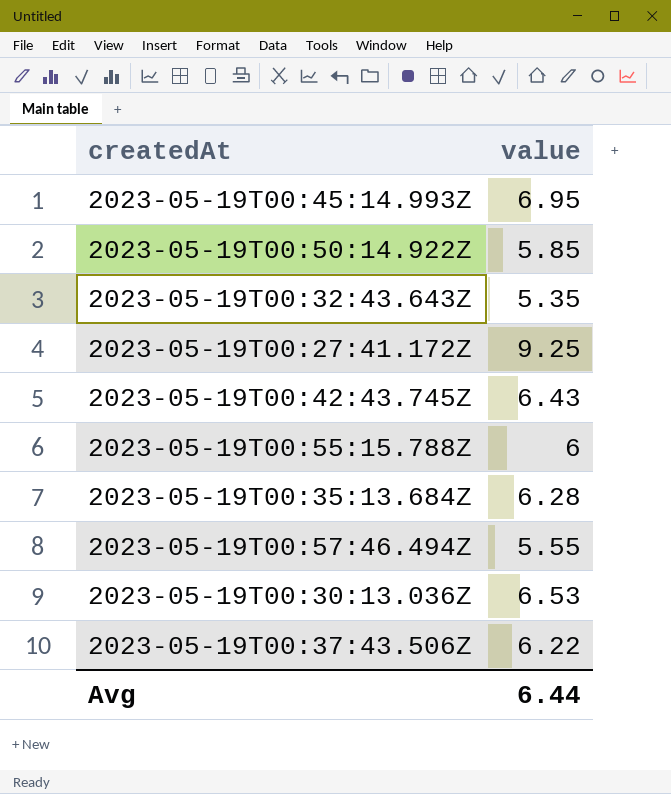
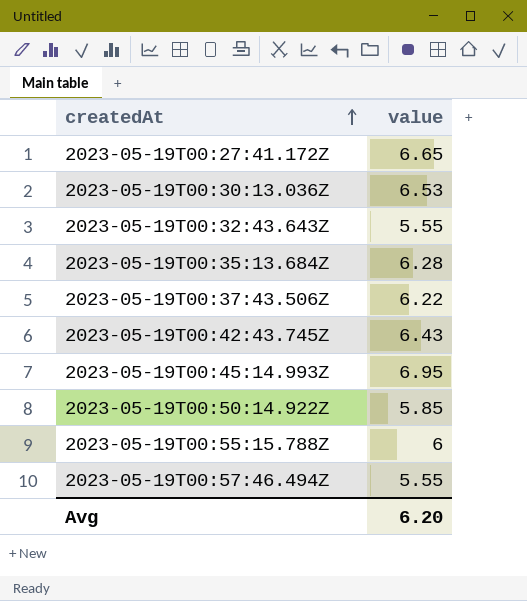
row order: none -> createdAt ascending
2023-05-19T00:27:41.172Z | value: 9.25 -> 6.65
2023-05-19T00:32:43.643Z | value: 5.35 -> 5.55
Avg | value: 6.44 -> 6.20

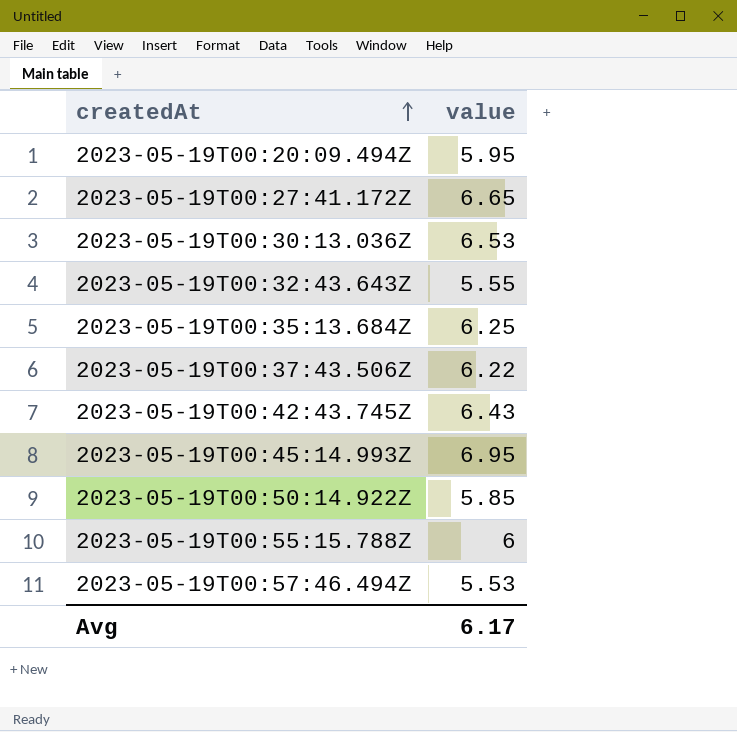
row 2023-05-19T00:20:09.494Z: none -> 5.95
2023-05-19T00:35:13.684Z | value: 6.28 -> 6.25
2023-05-19T00:57:46.494Z | value: 5.55 -> 5.53
Avg | value: 6.20 -> 6.17

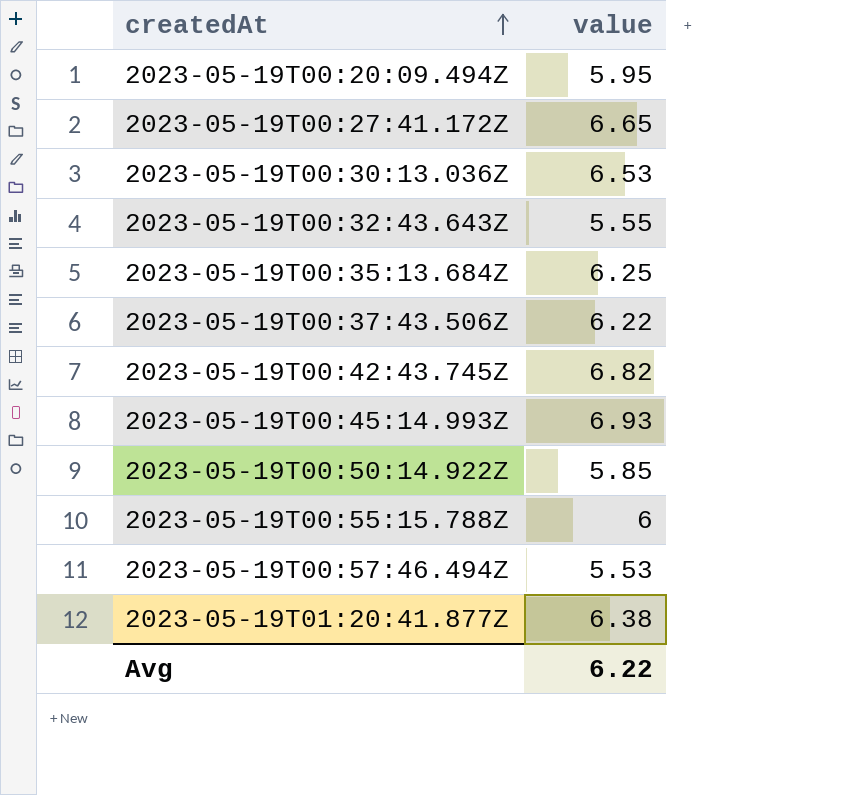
2023-05-19T00:42:43.745Z | value: 6.43 -> 6.82
2023-05-19T00:45:14.993Z | value: 6.95 -> 6.93
row 2023-05-19T01:20:41.877Z: none -> 6.38
Avg | value: 6.17 -> 6.22

